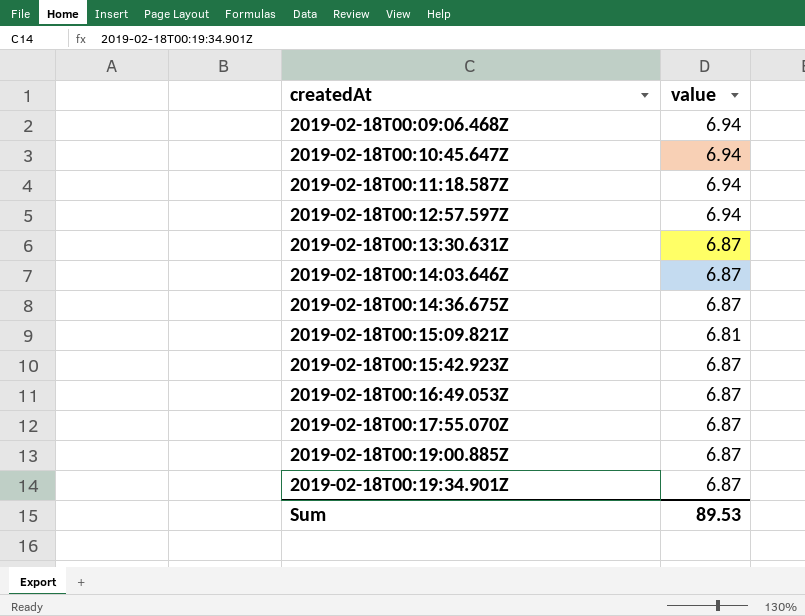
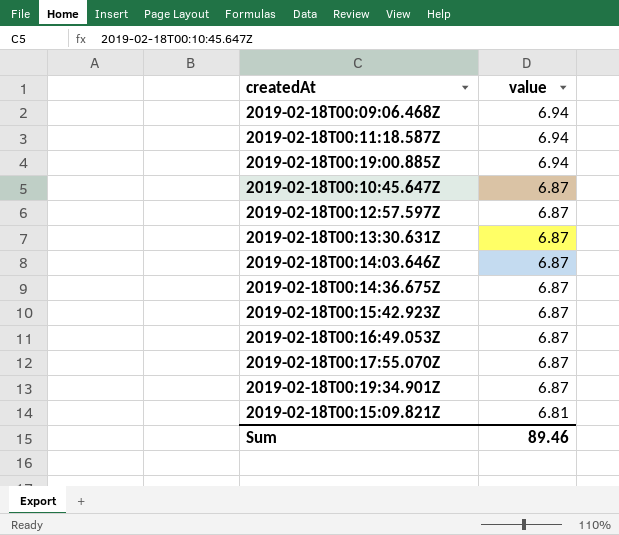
row order: createdAt ascending -> value descending
2019-02-18T00:19:00.885Z | value: 6.87 -> 6.94
2019-02-18T00:10:45.647Z | value: 6.94 -> 6.87
2019-02-18T00:12:57.597Z | value: 6.94 -> 6.87
Sum | value: 89.53 -> 89.46

